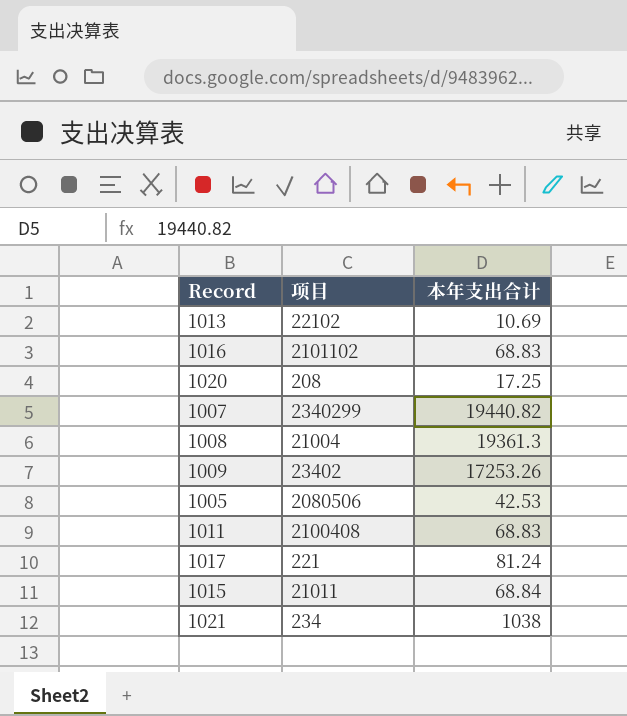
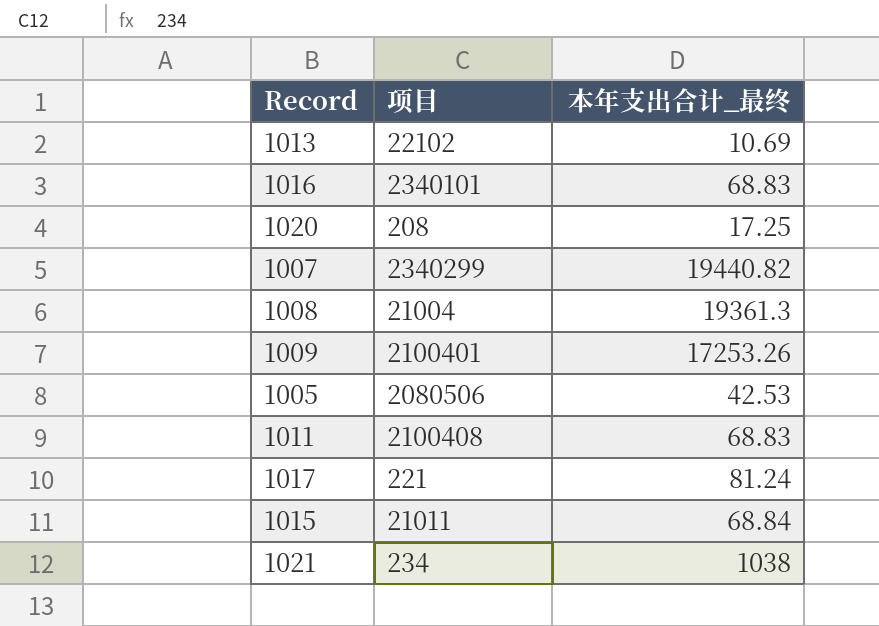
column name: 本年支出合计 -> 本年支出合计_最终
1016 | 项目: 2101102 -> 2340101
1009 | 项目: 23402 -> 2100401

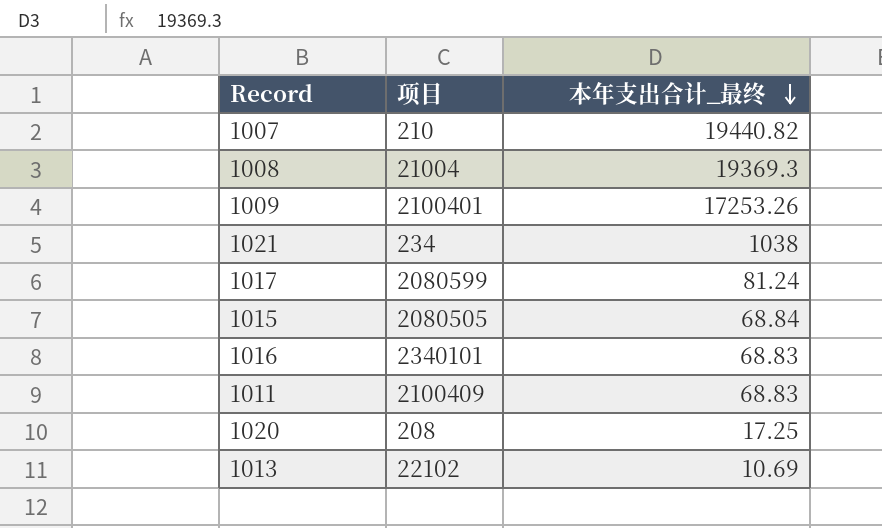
row order: none -> 本年支出合计_最终 descending
row 1005: 2080506 | 42.53 -> none
1007 | 项目: 2340299 -> 210
1008 | 本年支出合计_最终: 19361.3 -> 19369.3
1017 | 项目: 221 -> 2080599
1015 | 项目: 21011 -> 2080505
1011 | 项目: 2100408 -> 2100409

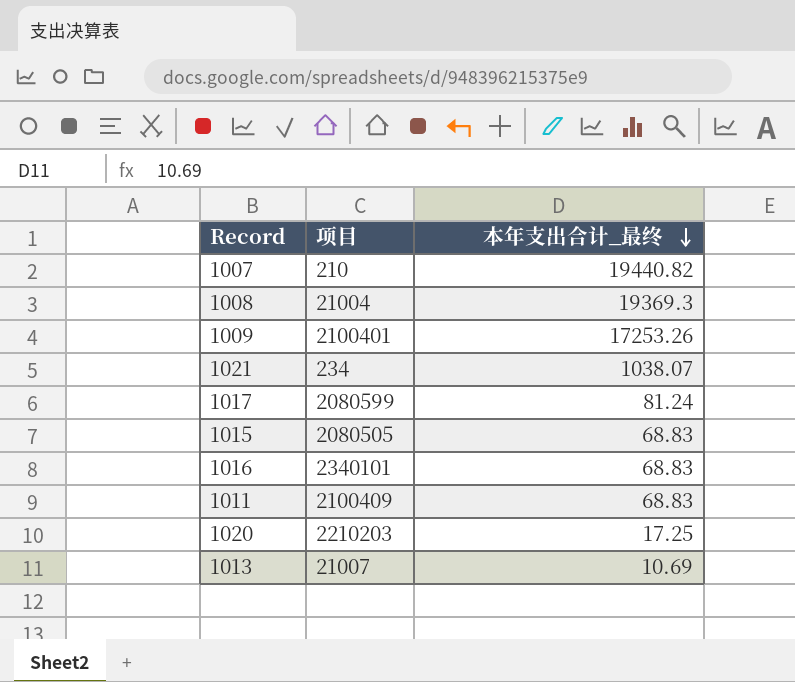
1021 | 本年支出合计_最终: 1038 -> 1038.07
1015 | 本年支出合计_最终: 68.84 -> 68.83
1020 | 项目: 208 -> 2210203
1013 | 项目: 22102 -> 21007

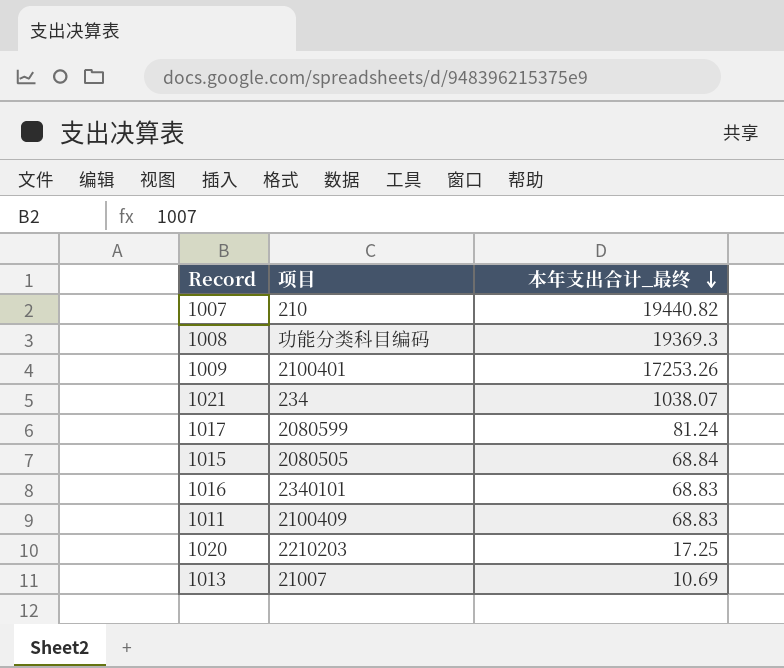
1008 | 项目: 21004 -> 功能分类科目编码
1015 | 本年支出合计_最终: 68.83 -> 68.84

